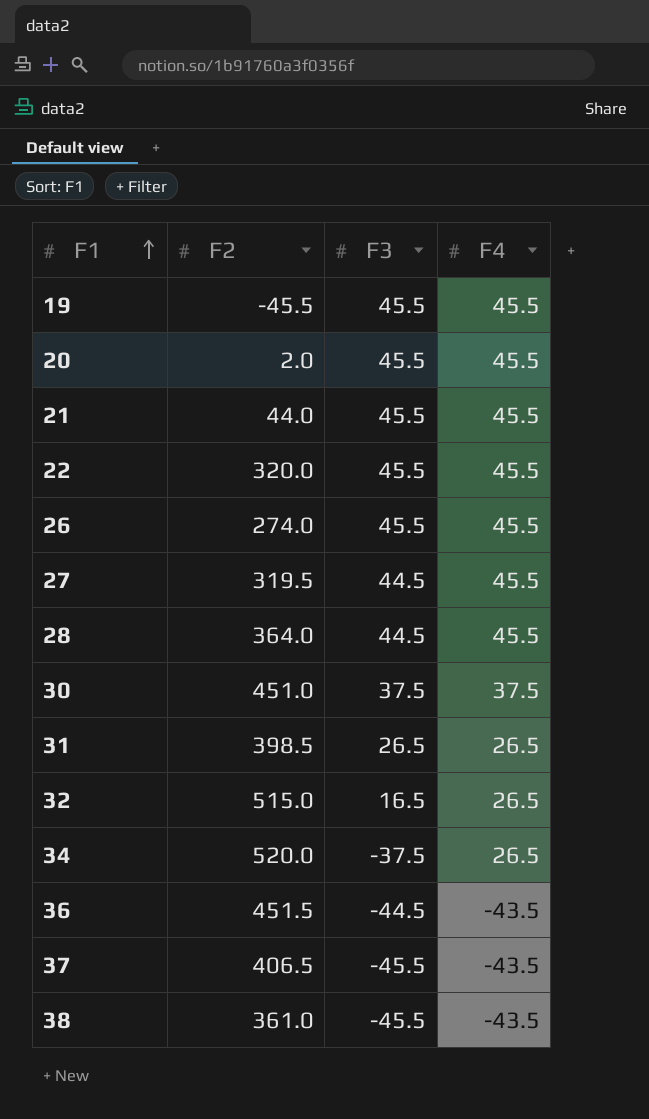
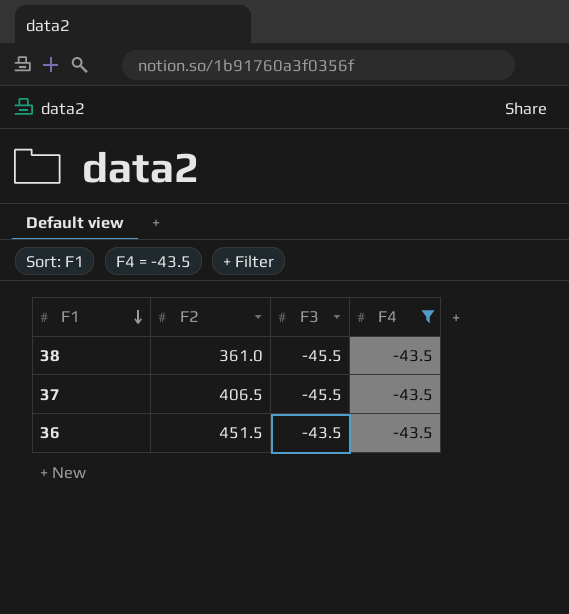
filter: none -> F4 = -43.5
row order: F1 ascending -> F1 descending
36 | F3: -44.5 -> -43.5

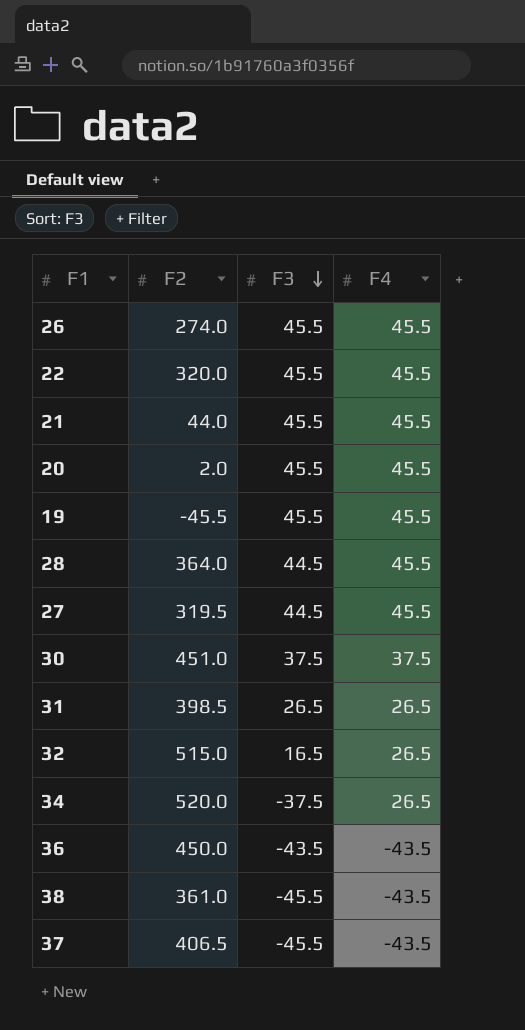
filter: F4 = -43.5 -> none
row order: F1 descending -> F3 descending
36 | F2: 451.5 -> 450.0

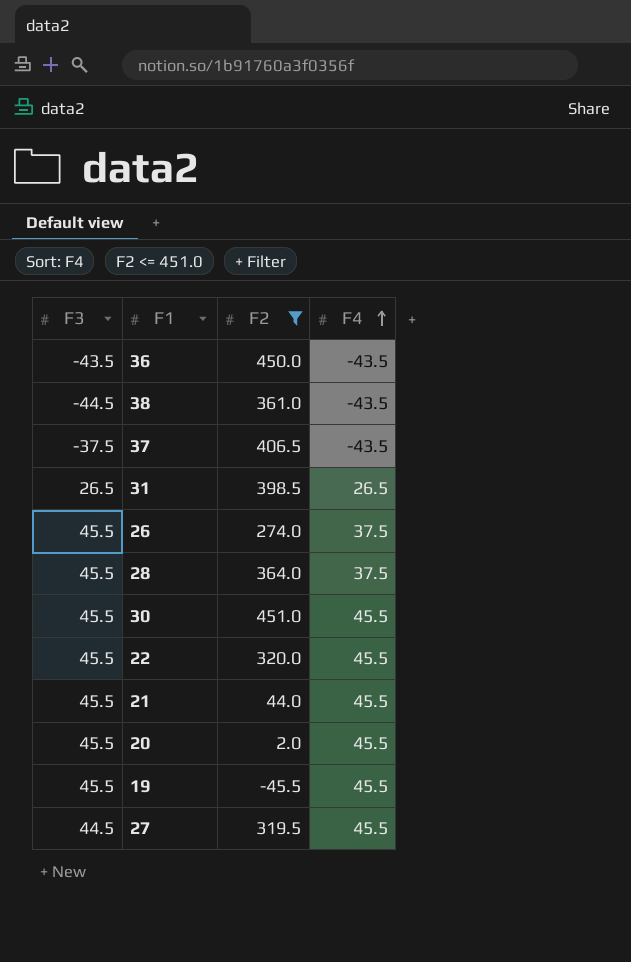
filter: none -> F2 <= 451.0
row order: F3 descending -> F4 ascending
column F3 | position: 3 -> 1
38 | F3: -45.5 -> -44.5
37 | F3: -45.5 -> -37.5
26 | F4: 45.5 -> 37.5
28 | F3: 44.5 -> 45.5
28 | F4: 45.5 -> 37.5
30 | F3: 37.5 -> 45.5
30 | F4: 37.5 -> 45.5

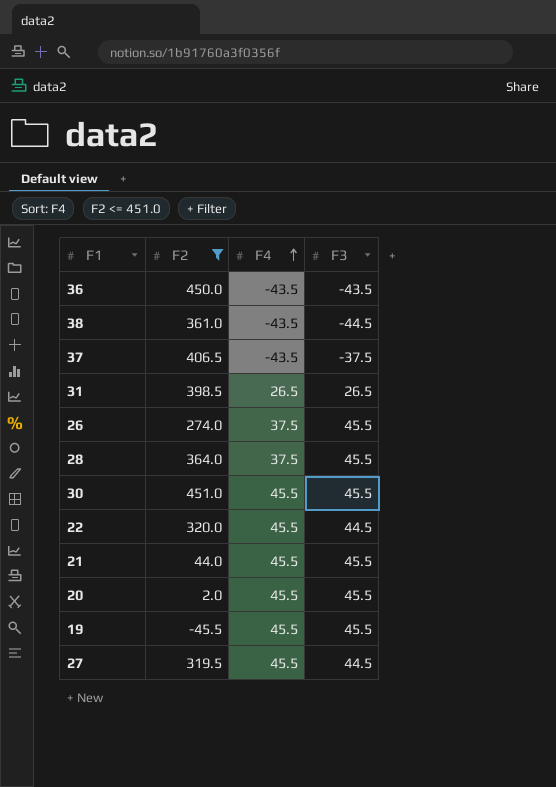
column F3 | position: 1 -> 4
22 | F3: 45.5 -> 44.5

